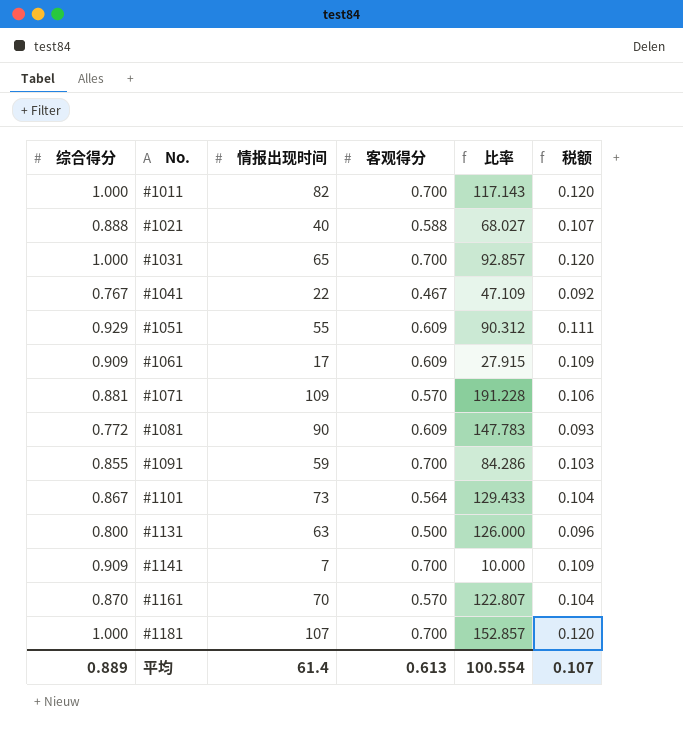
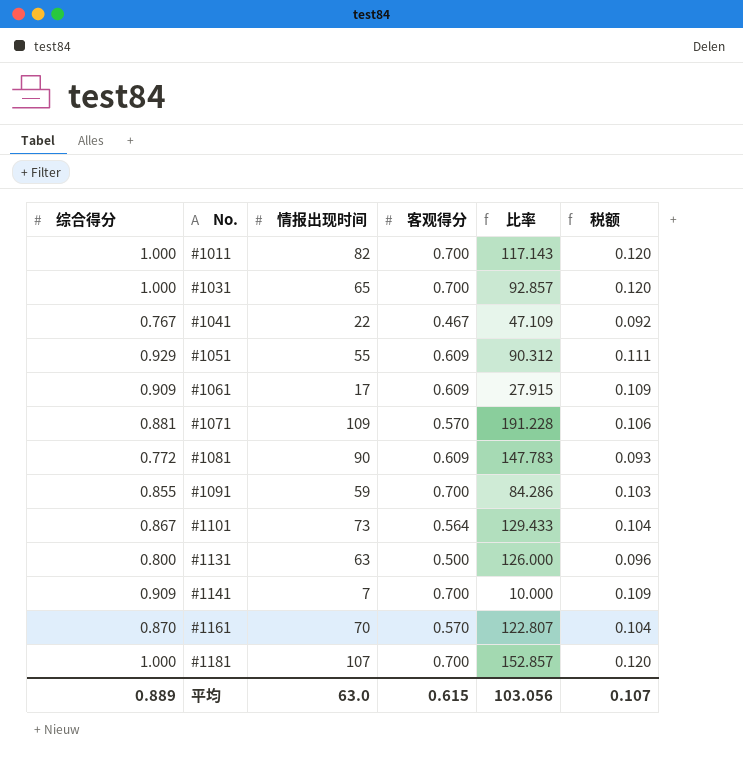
row #1021: 0.888 | 40 | 0.588 | 68.027 | 0.107 -> none
平均 | 情报出现时间: 61.4 -> 63.0
平均 | 客观得分: 0.613 -> 0.615
平均 | 比率: 100.554 -> 103.056

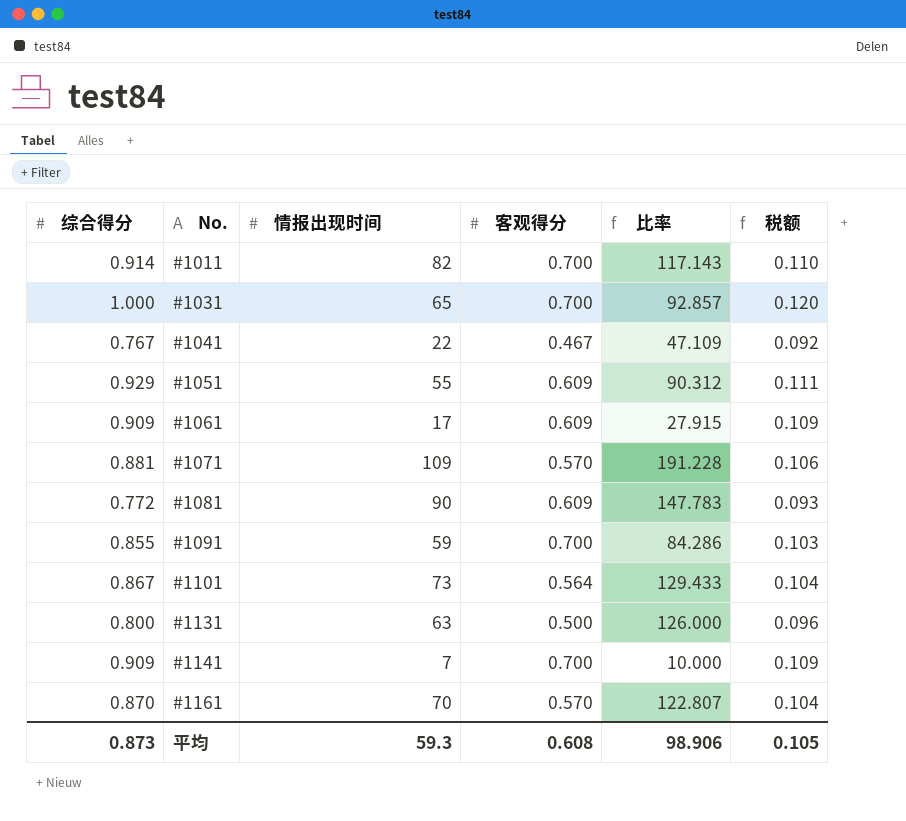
row #1181: 1.000 | 107 | 0.700 | 152.857 | 0.120 -> none
#1011 | 综合得分: 1.000 -> 0.914
#1011 | 税额: 0.120 -> 0.110
平均 | 综合得分: 0.889 -> 0.873
平均 | 情报出现时间: 63.0 -> 59.3
平均 | 客观得分: 0.615 -> 0.608
平均 | 比率: 103.056 -> 98.906
平均 | 税额: 0.107 -> 0.105

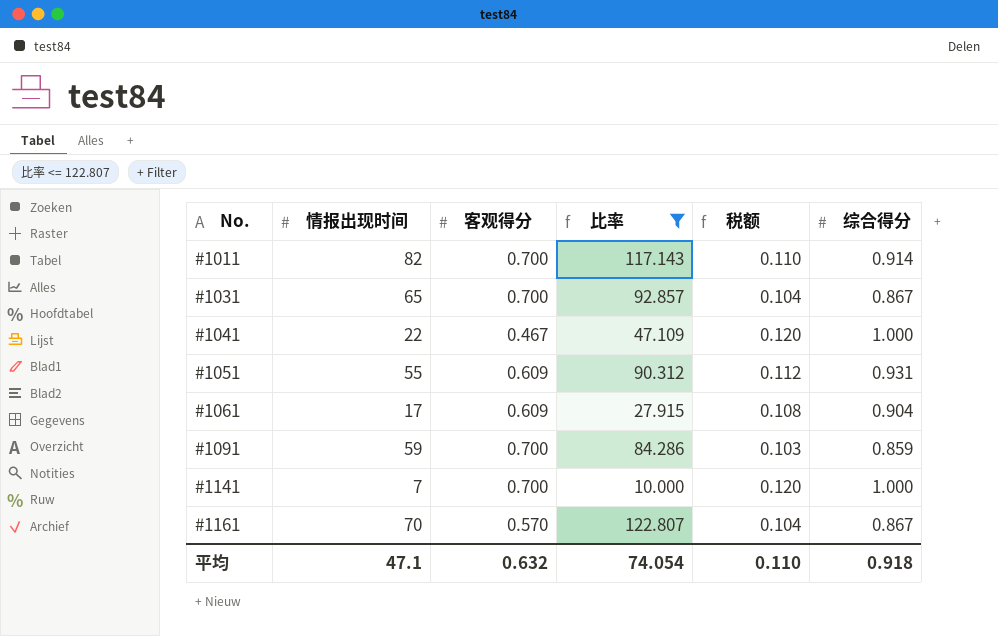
filter: none -> 比率 <= 122.807
column 综合得分 | position: 1 -> 6
#1031 | 税额: 0.120 -> 0.104
#1031 | 综合得分: 1.000 -> 0.867
#1041 | 税额: 0.092 -> 0.120
#1041 | 综合得分: 0.767 -> 1.000
#1051 | 税额: 0.111 -> 0.112
#1051 | 综合得分: 0.929 -> 0.931
#1061 | 税额: 0.109 -> 0.108
#1061 | 综合得分: 0.909 -> 0.904
#1091 | 综合得分: 0.855 -> 0.859
#1141 | 税额: 0.109 -> 0.120
#1141 | 综合得分: 0.909 -> 1.000
#1161 | 综合得分: 0.870 -> 0.867
平均 | 情报出现时间: 59.3 -> 47.1
平均 | 客观得分: 0.608 -> 0.632
平均 | 比率: 98.906 -> 74.054
平均 | 税额: 0.105 -> 0.110
平均 | 综合得分: 0.873 -> 0.918

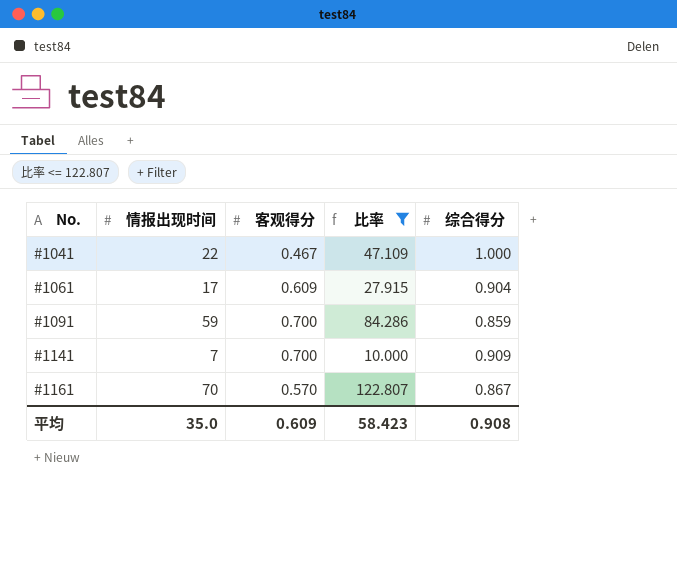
column 税额 | formula: [综合得分] * 0.12 -> none
row #1011: 82 | 0.700 | 117.143 | 0.110 | 0.914 -> none
row #1031: 65 | 0.700 | 92.857 | 0.104 | 0.867 -> none
row #1051: 55 | 0.609 | 90.312 | 0.112 | 0.931 -> none
#1141 | 综合得分: 1.000 -> 0.909
平均 | 情报出现时间: 47.1 -> 35.0
平均 | 客观得分: 0.632 -> 0.609
平均 | 比率: 74.054 -> 58.423
平均 | 综合得分: 0.918 -> 0.908

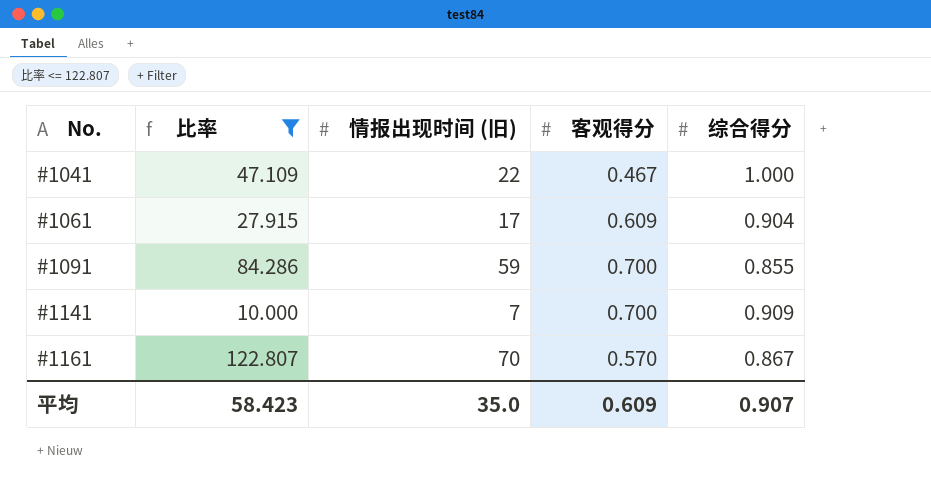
column 比率 | position: 4 -> 2
column name: 情报出现时间 -> 情报出现时间 (旧)
#1091 | 综合得分: 0.859 -> 0.855
平均 | 综合得分: 0.908 -> 0.907

